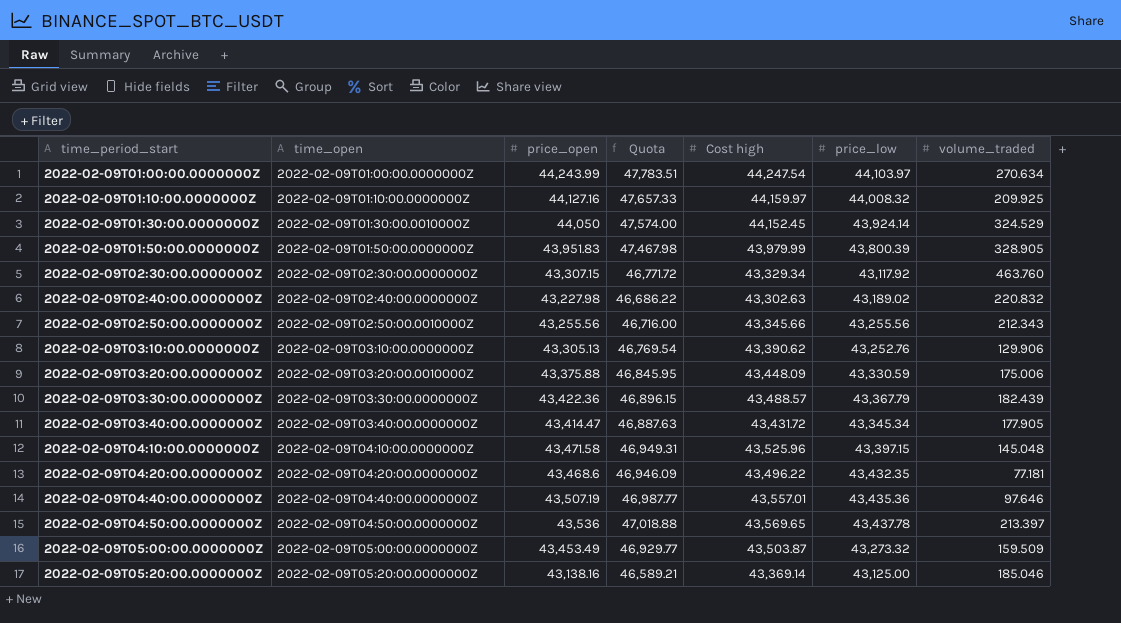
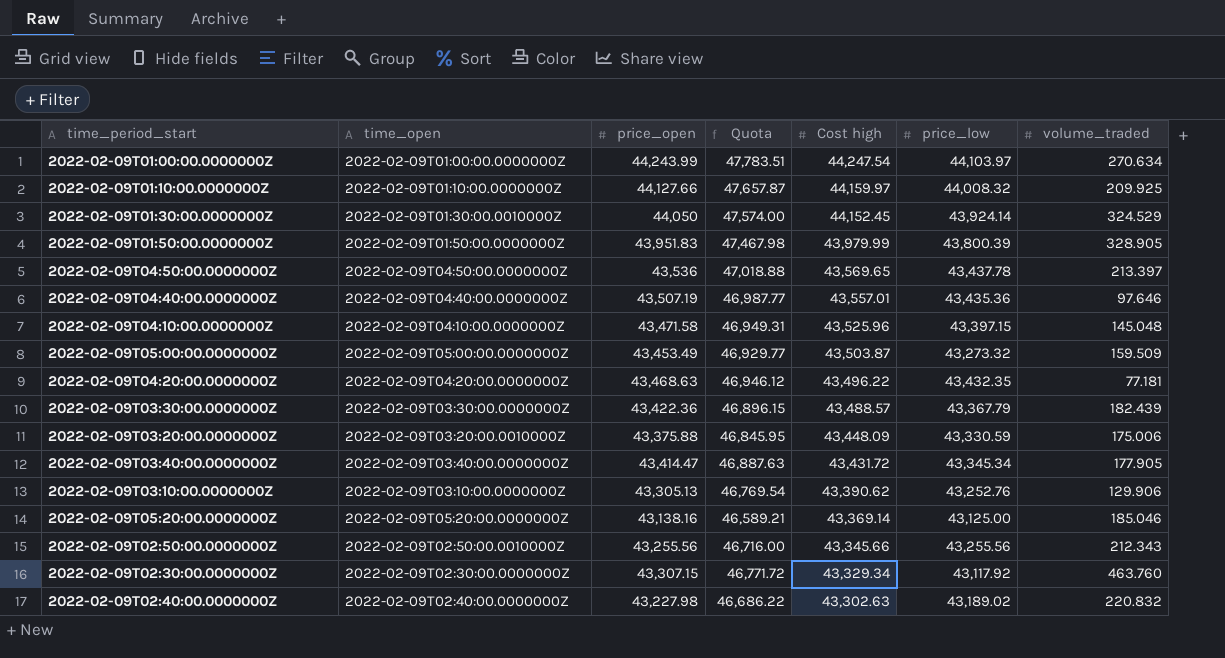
row order: time_period_start ascending -> Cost high descending
2022-02-09T01:10:00.0000000Z | price_open: 44,127.16 -> 44,127.66
2022-02-09T01:10:00.0000000Z | Quota: 47,657.33 -> 47,657.87
2022-02-09T04:20:00.0000000Z | price_open: 43,468.6 -> 43,468.63
2022-02-09T04:20:00.0000000Z | Quota: 46,946.09 -> 46,946.12

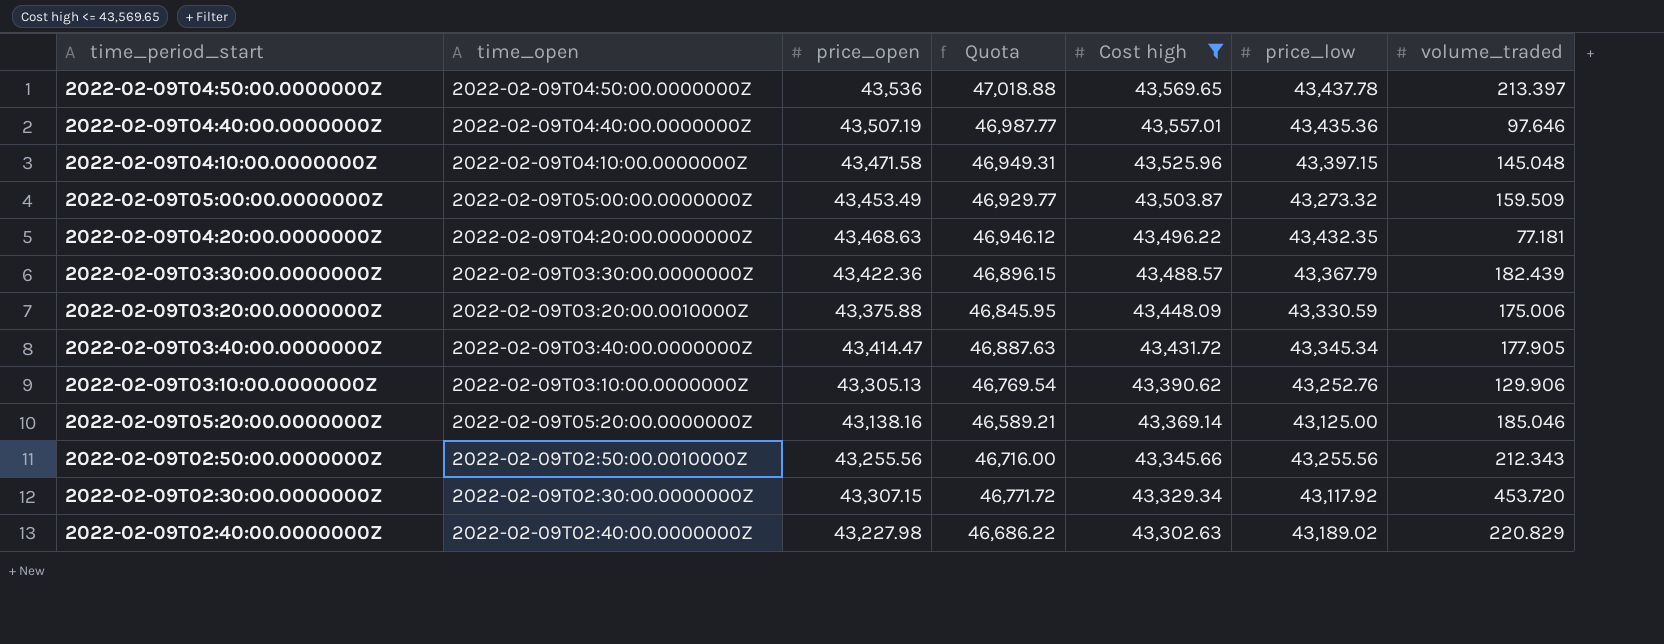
filter: none -> Cost high <= 43,569.65
2022-02-09T02:30:00.0000000Z | volume_traded: 463.760 -> 453.720
2022-02-09T02:40:00.0000000Z | volume_traded: 220.832 -> 220.829

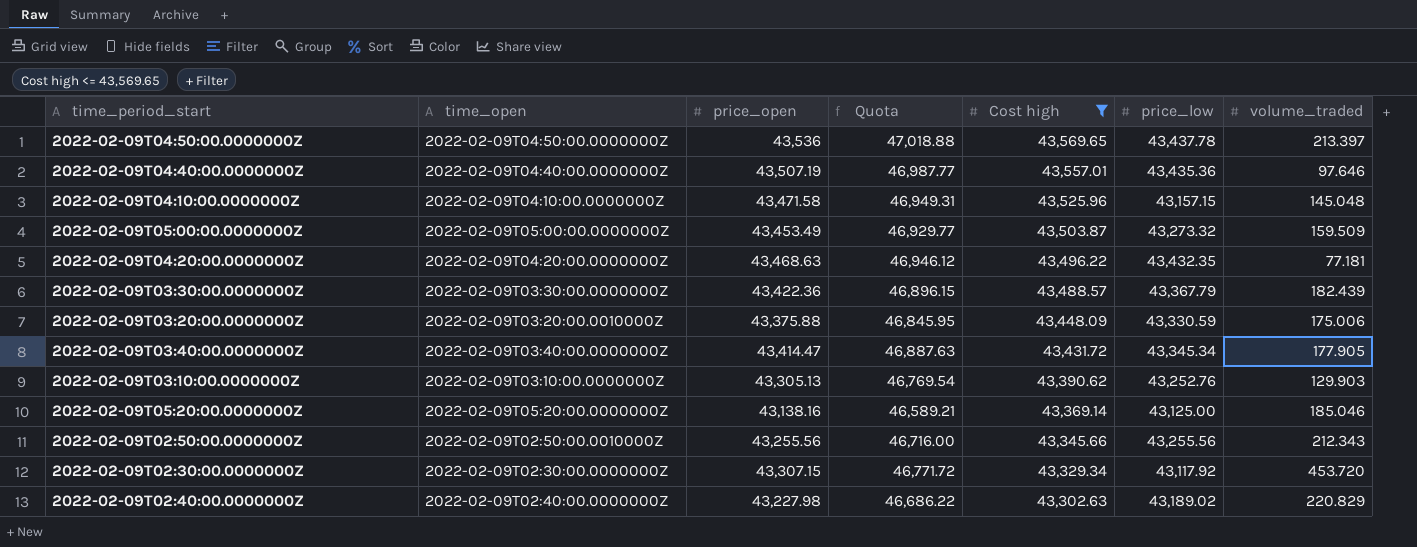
2022-02-09T04:10:00.0000000Z | price_low: 43,397.15 -> 43,157.15
2022-02-09T03:10:00.0000000Z | volume_traded: 129.906 -> 129.903

